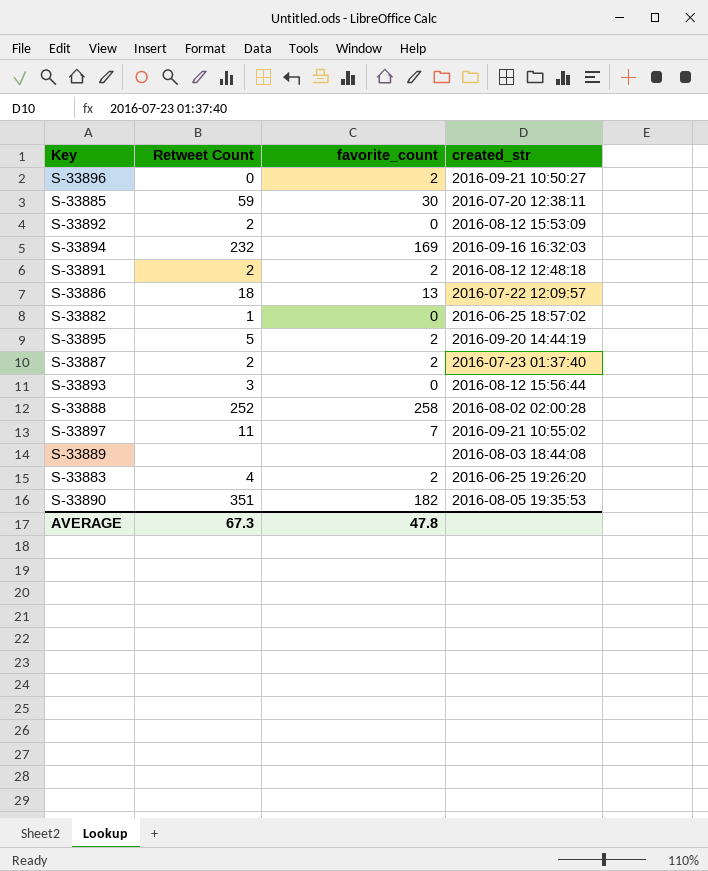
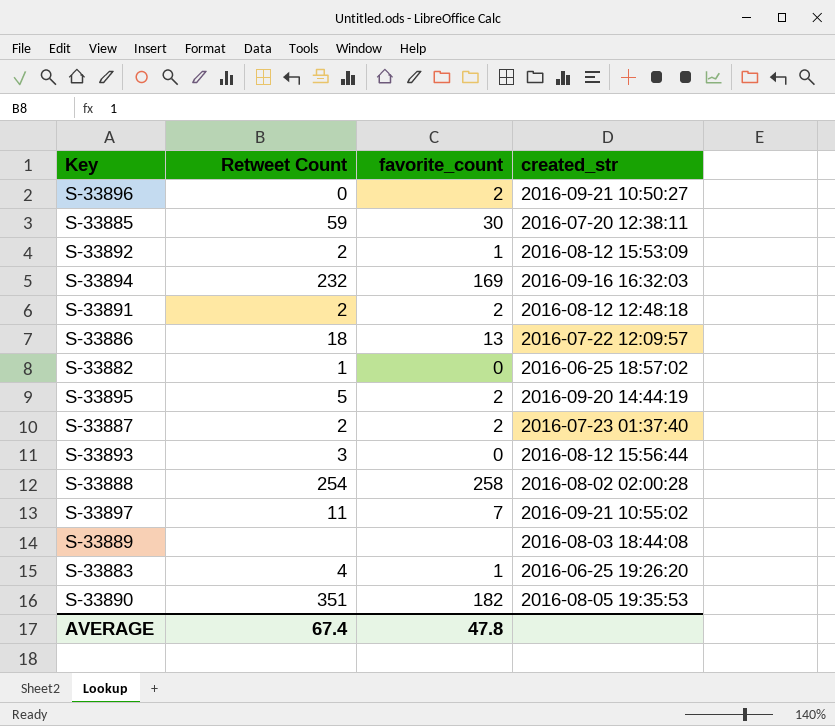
S-33892 | favorite_count: 0 -> 1
S-33888 | Retweet Count: 252 -> 254
S-33883 | favorite_count: 2 -> 1
AVERAGE | Retweet Count: 67.3 -> 67.4

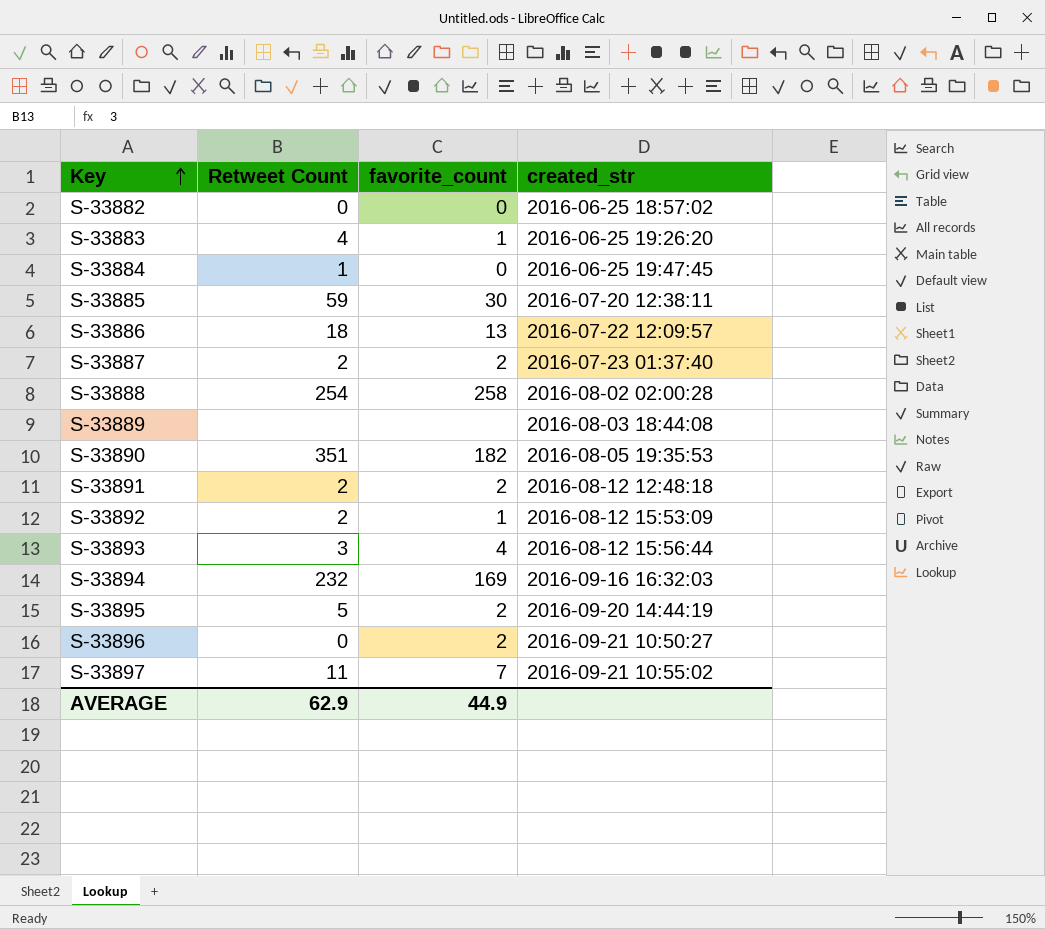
row order: none -> Key ascending
S-33882 | Retweet Count: 1 -> 0
row S-33884: none -> 1 | 0 | 2016-06-25 19:47:45
S-33893 | favorite_count: 0 -> 4
AVERAGE | Retweet Count: 67.4 -> 62.9
AVERAGE | favorite_count: 47.8 -> 44.9

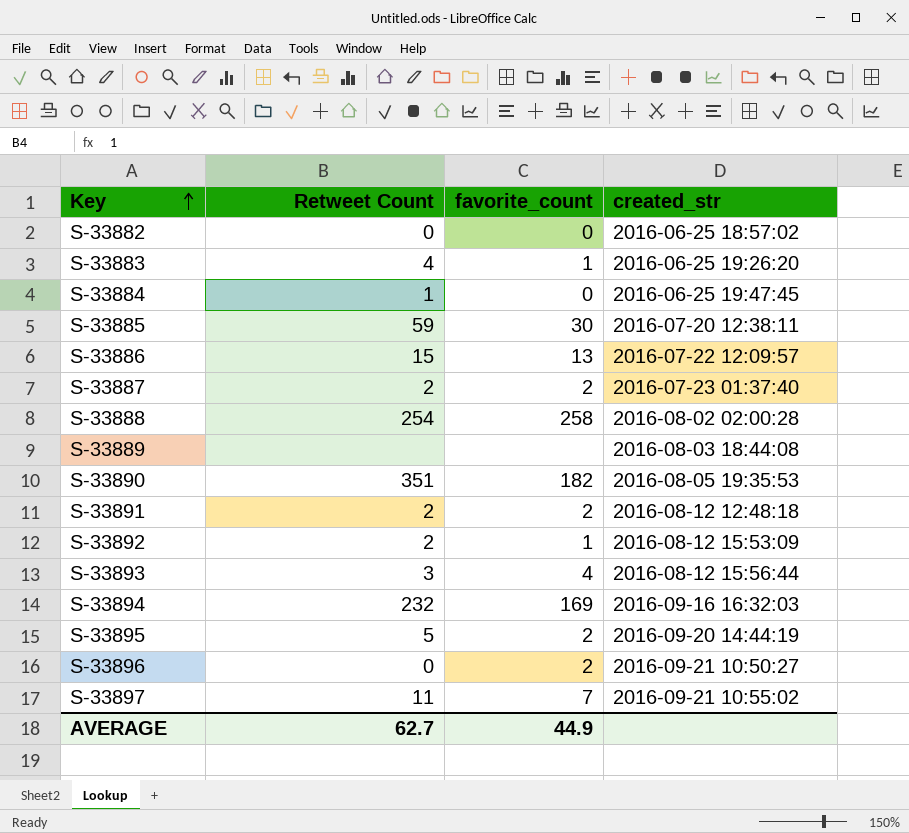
S-33886 | Retweet Count: 18 -> 15
AVERAGE | Retweet Count: 62.9 -> 62.7

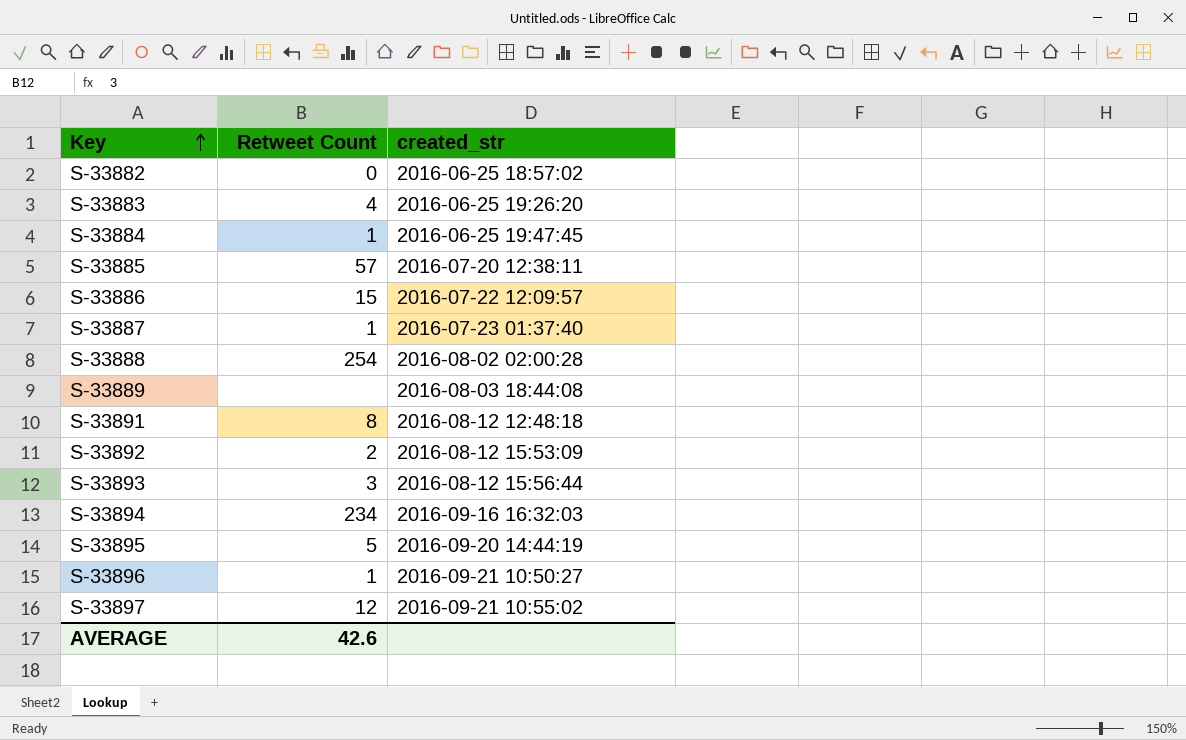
column favorite_count | position: 3 -> none
row S-33890: 351 | 182 | 2016-08-05 19:35:53 -> none
S-33885 | Retweet Count: 59 -> 57
S-33887 | Retweet Count: 2 -> 1
S-33891 | Retweet Count: 2 -> 8
S-33894 | Retweet Count: 232 -> 234
S-33896 | Retweet Count: 0 -> 1
S-33897 | Retweet Count: 11 -> 12
AVERAGE | Retweet Count: 62.7 -> 42.6

